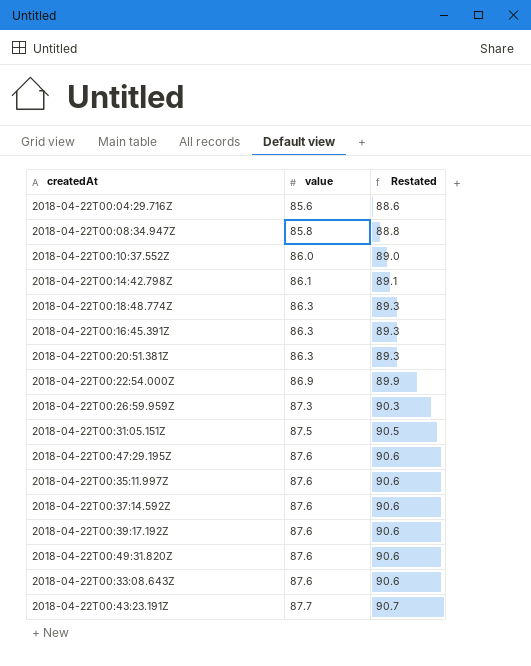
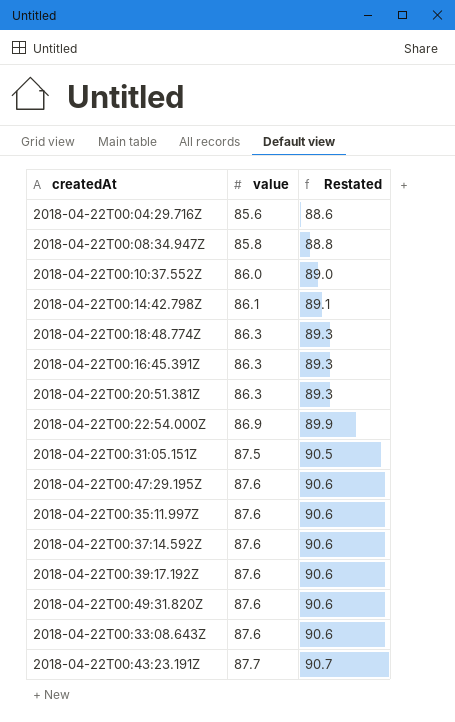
row 2018-04-22T00:26:59.959Z: 87.3 | 90.3 -> none

